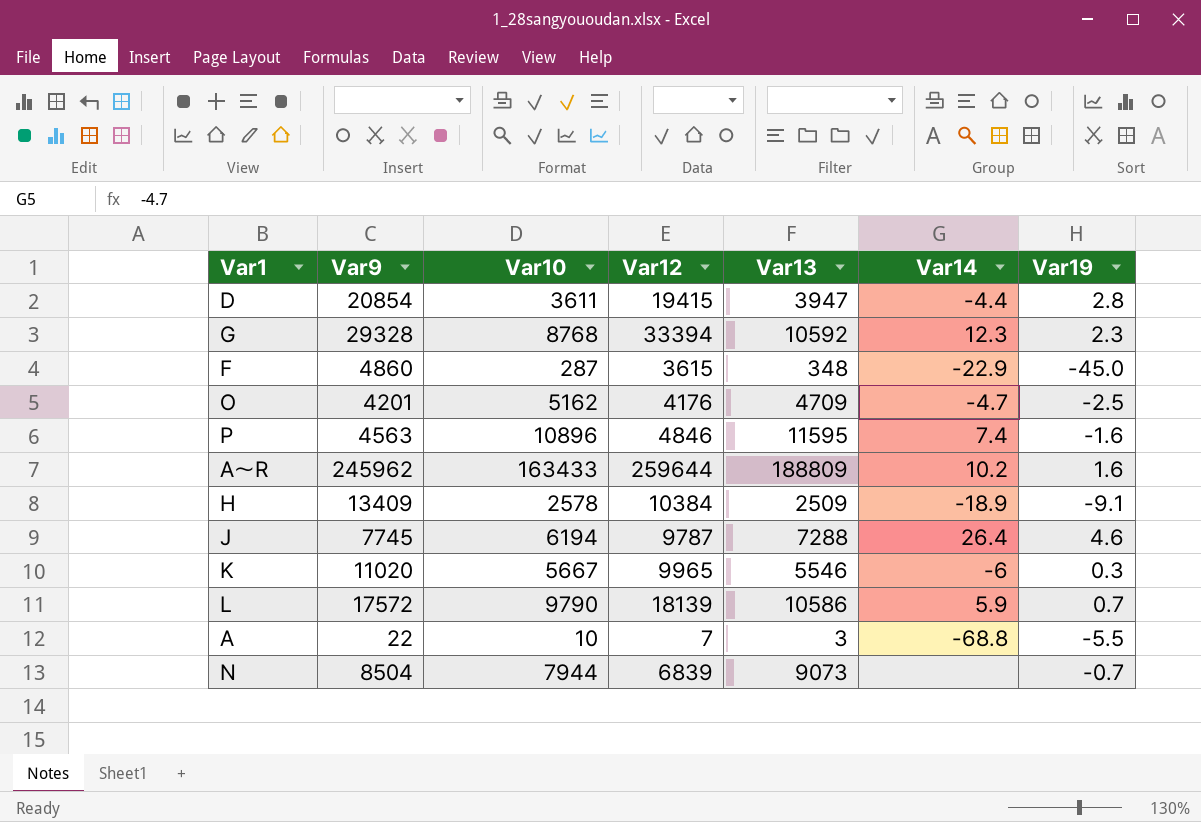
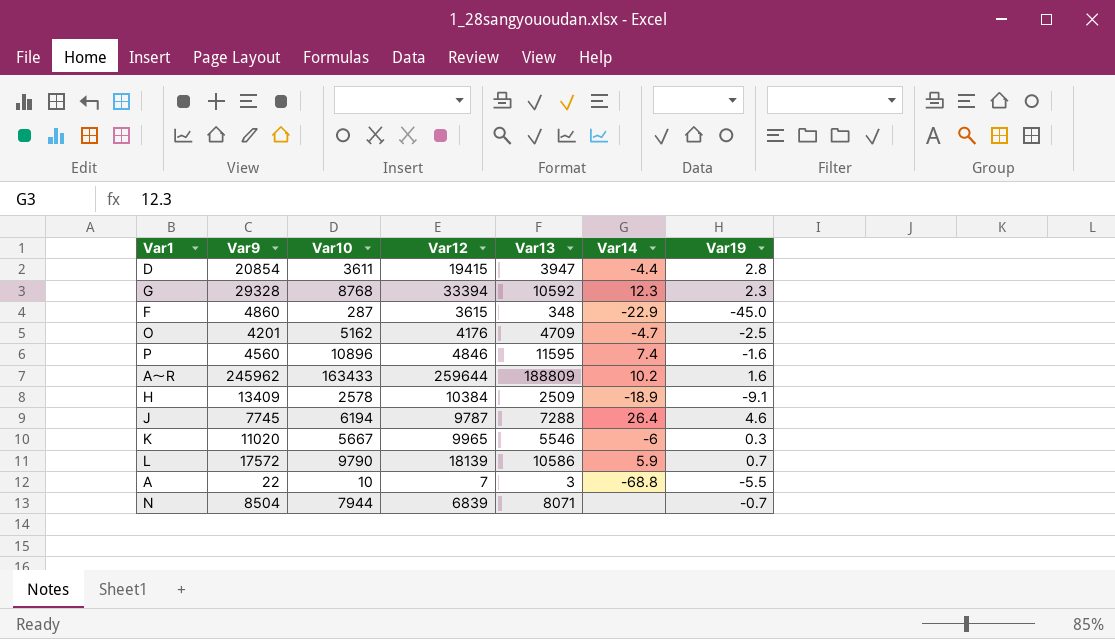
P | Var9: 4563 -> 4560
N | Var13: 9073 -> 8071

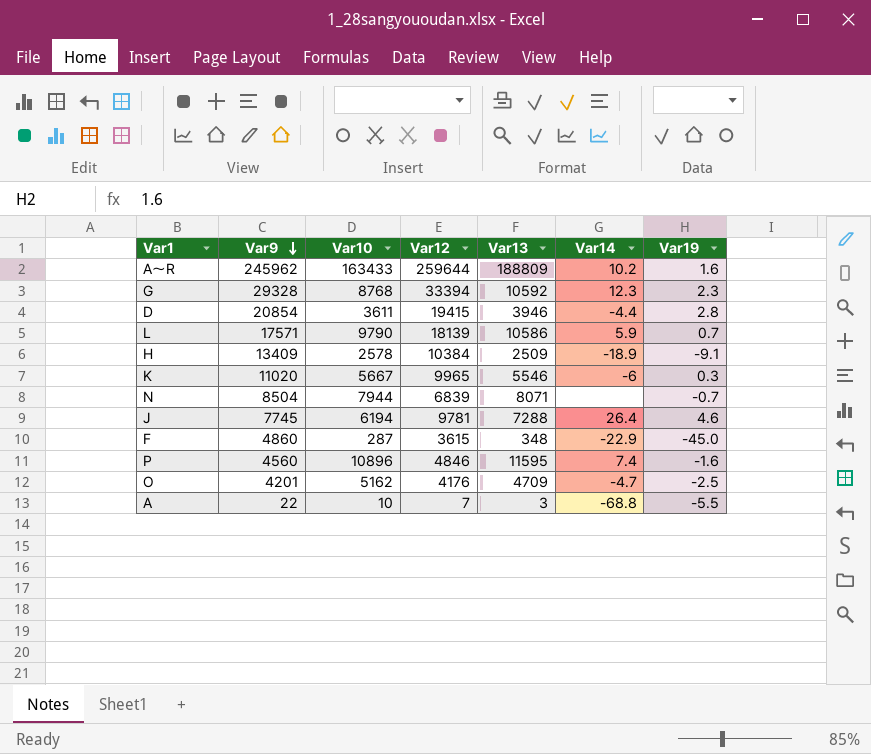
row order: none -> Var9 descending
D | Var13: 3947 -> 3946
L | Var9: 17572 -> 17571
J | Var12: 9787 -> 9781

